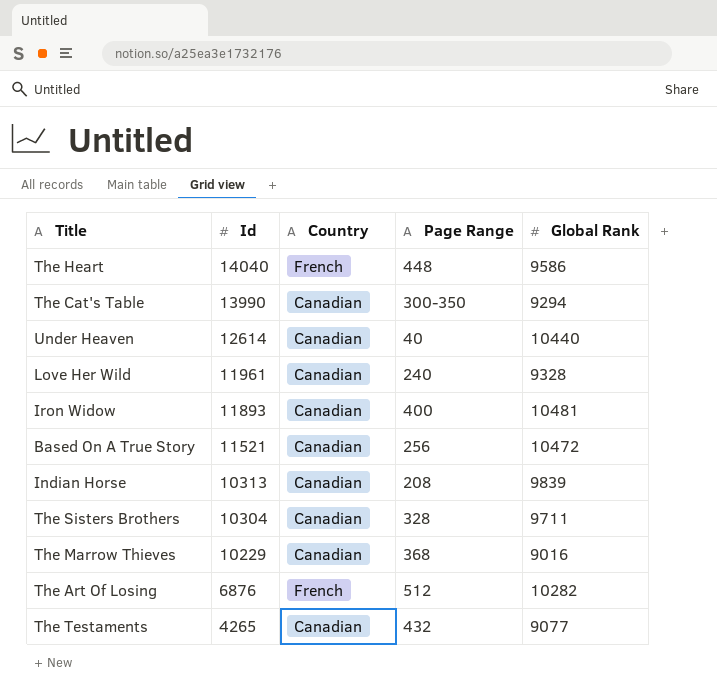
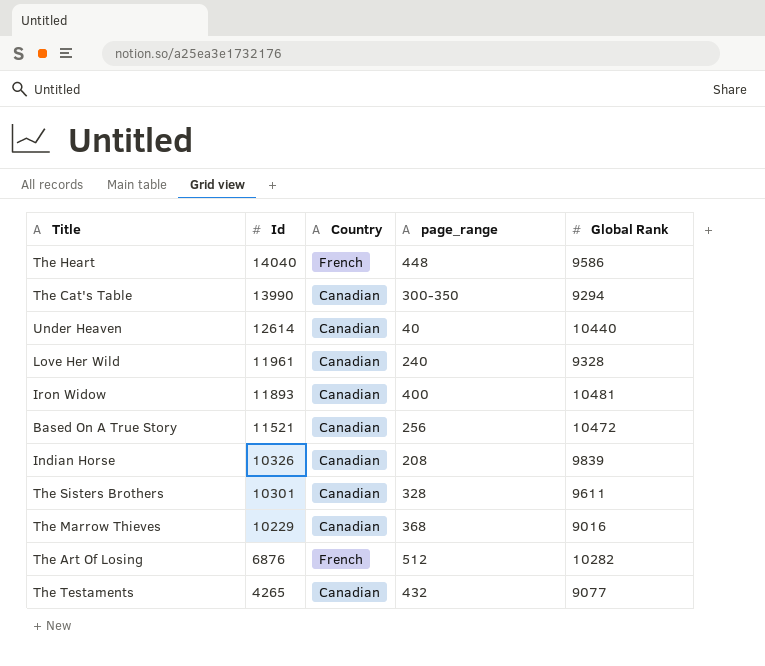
column name: Page Range -> page_range
Indian Horse | Id: 10313 -> 10326
The Sisters Brothers | Id: 10304 -> 10301
The Sisters Brothers | Global Rank: 9711 -> 9611

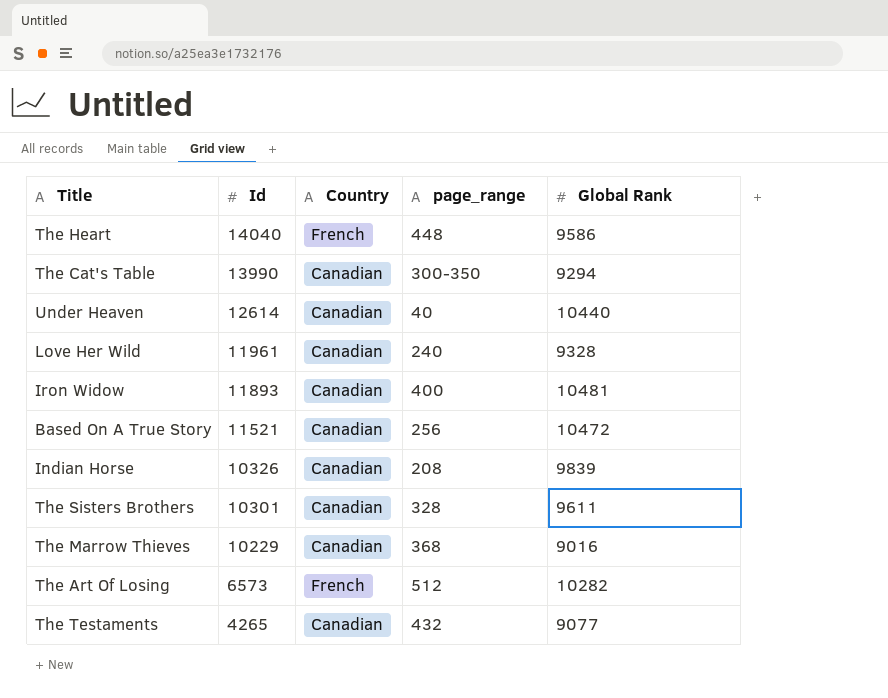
The Art Of Losing | Id: 6876 -> 6573

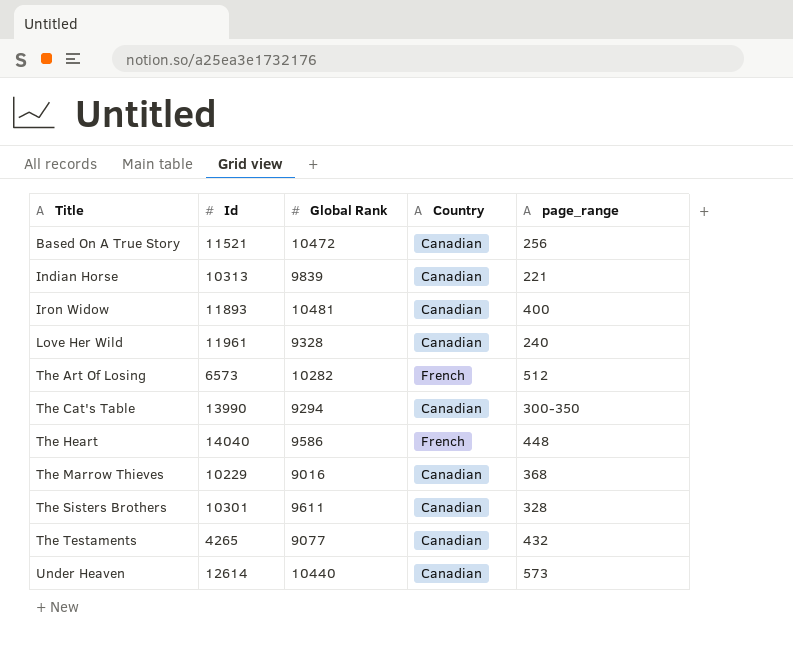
row order: Id descending -> Title ascending
column Global Rank | position: 5 -> 3
Indian Horse | Id: 10326 -> 10313
Indian Horse | page_range: 208 -> 221
Under Heaven | page_range: 40 -> 573

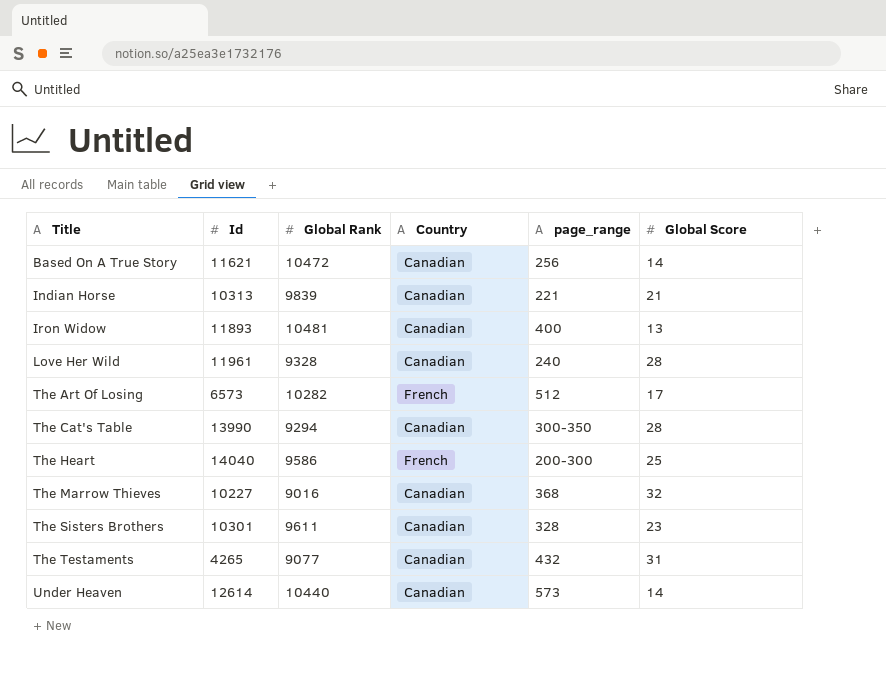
column Global Score | position: none -> 6
Based On A True Story | Id: 11521 -> 11621
The Heart | page_range: 448 -> 200-300
The Marrow Thieves | Id: 10229 -> 10227

